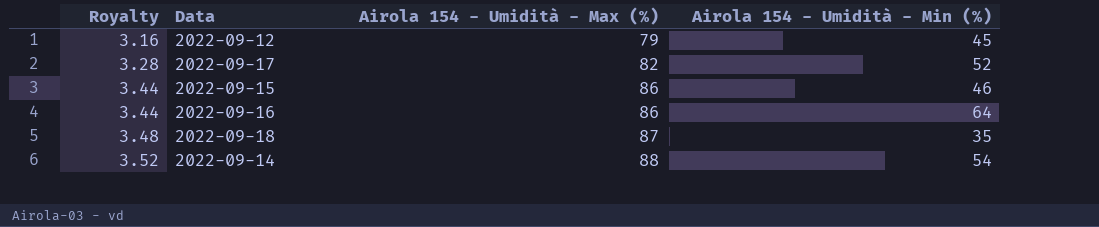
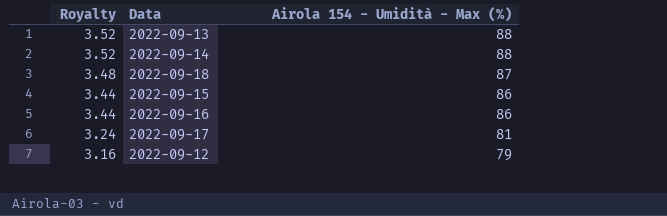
row order: Royalty ascending -> Royalty descending
column Airola 154 - Umidità - Min (%) | position: 4 -> none
row 2022-09-13: none -> 3.52 | 88
2022-09-17 | Royalty: 3.28 -> 3.24
2022-09-17 | Airola 154 - Umidità - Max (%): 82 -> 81

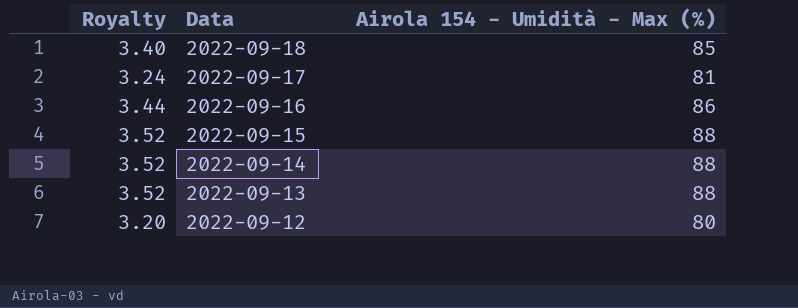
row order: Royalty descending -> Data descending
2022-09-18 | Royalty: 3.48 -> 3.40
2022-09-18 | Airola 154 - Umidità - Max (%): 87 -> 85
2022-09-15 | Royalty: 3.44 -> 3.52
2022-09-15 | Airola 154 - Umidità - Max (%): 86 -> 88
2022-09-12 | Royalty: 3.16 -> 3.20
2022-09-12 | Airola 154 - Umidità - Max (%): 79 -> 80

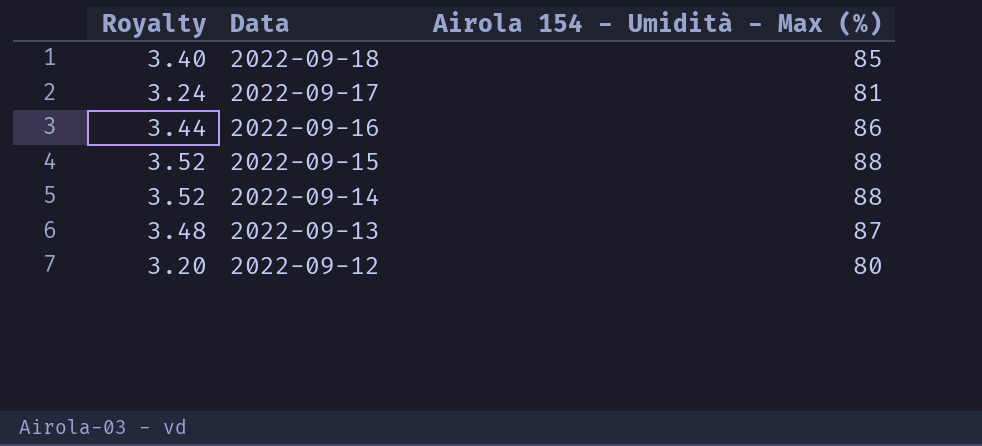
2022-09-13 | Royalty: 3.52 -> 3.48
2022-09-13 | Airola 154 - Umidità - Max (%): 88 -> 87

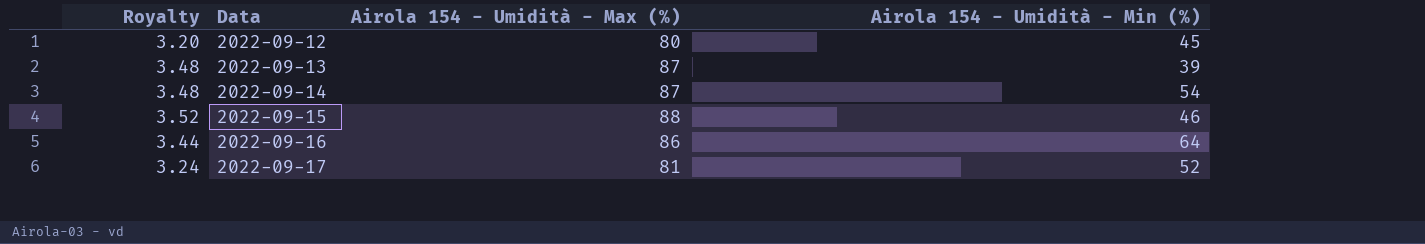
row order: Data descending -> Data ascending
column Airola 154 - Umidità - Min (%) | position: none -> 4
row 2022-09-18: 3.40 | 85 -> none
2022-09-14 | Royalty: 3.52 -> 3.48
2022-09-14 | Airola 154 - Umidità - Max (%): 88 -> 87

